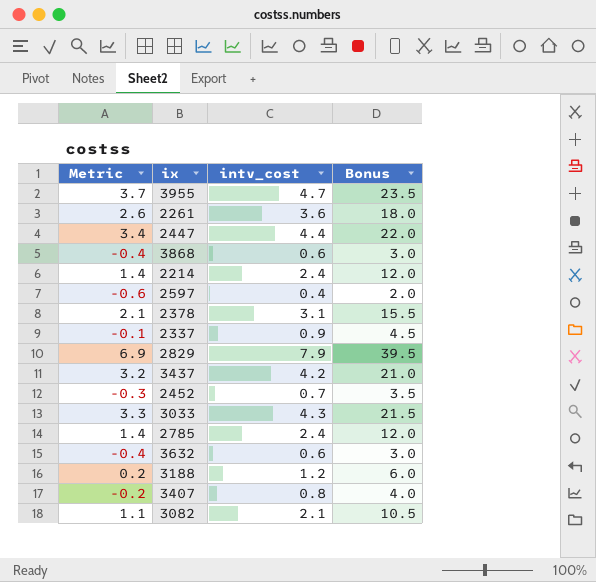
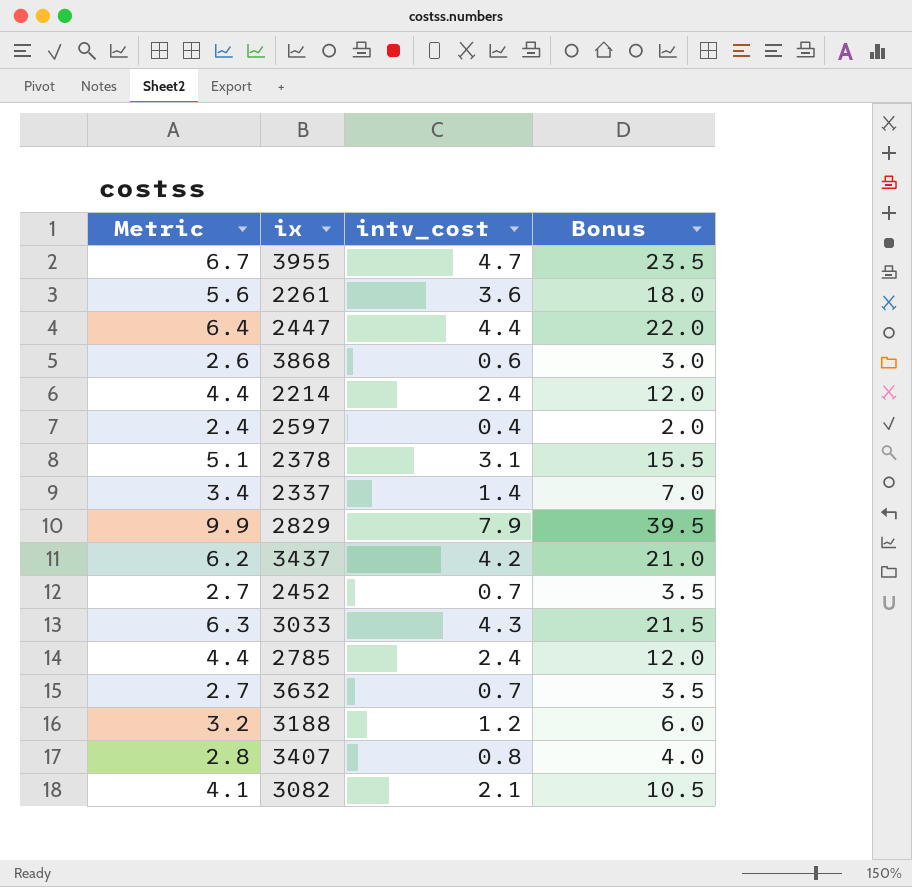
column Metric | formula: [intv_cost] - 1 -> [intv_cost] + 2
2337 | intv_cost: 0.9 -> 1.4
2337 | Bonus: 4.5 -> 7.0
3632 | intv_cost: 0.6 -> 0.7
3632 | Bonus: 3.0 -> 3.5

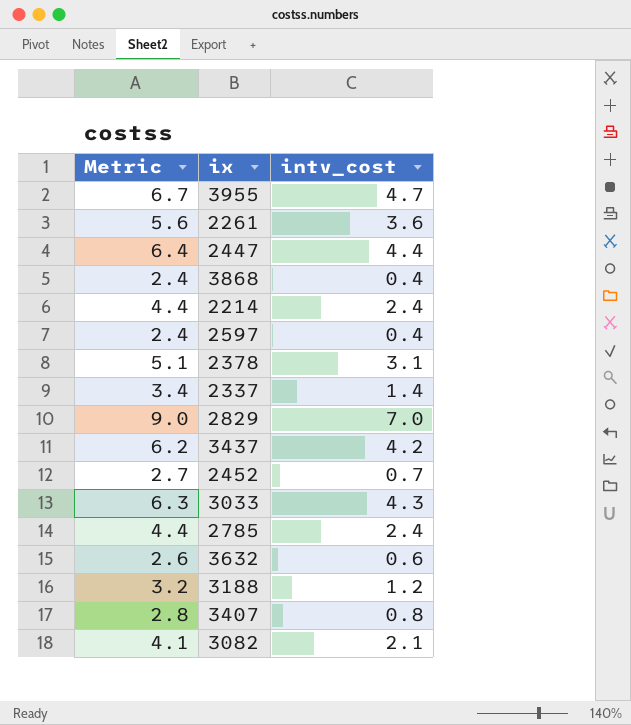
column Bonus | formula: [intv_cost] * 5 -> none
3868 | Metric: 2.6 -> 2.4
3868 | intv_cost: 0.6 -> 0.4
2829 | Metric: 9.9 -> 9.0
2829 | intv_cost: 7.9 -> 7.0
3632 | Metric: 2.7 -> 2.6
3632 | intv_cost: 0.7 -> 0.6

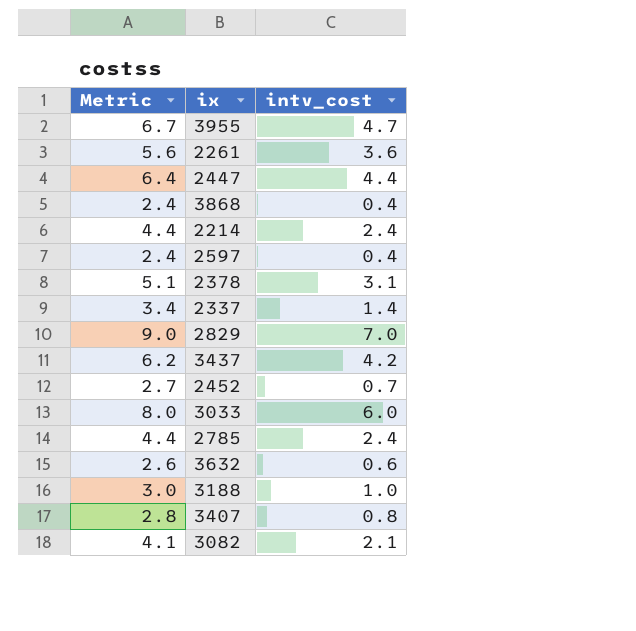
3033 | Metric: 6.3 -> 8.0
3033 | intv_cost: 4.3 -> 6.0
3188 | Metric: 3.2 -> 3.0
3188 | intv_cost: 1.2 -> 1.0

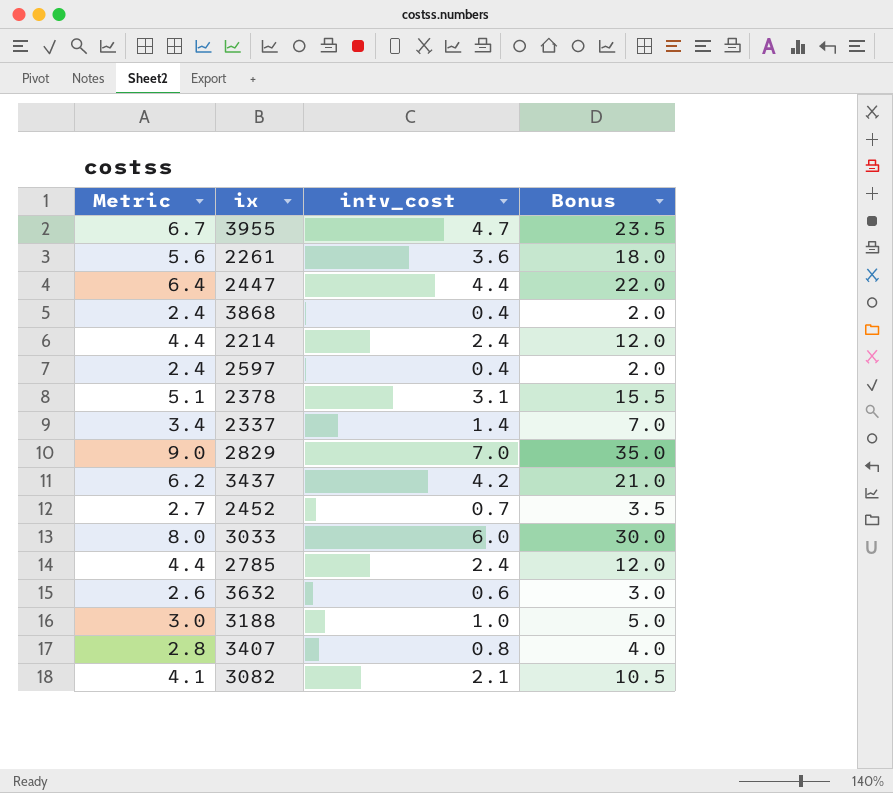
column Bonus | formula: none -> [intv_cost] * 5

